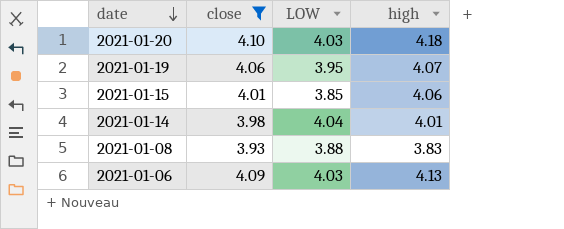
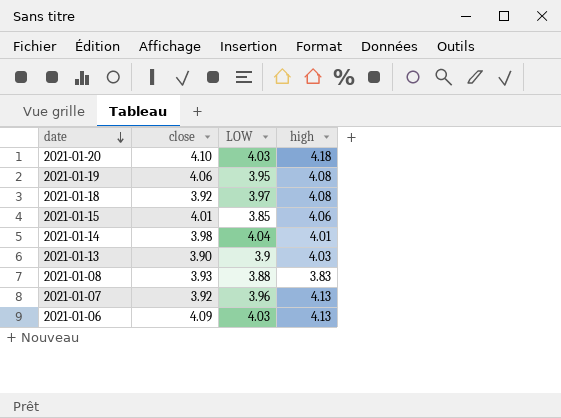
filter: close >= 3.93 -> none
2021-01-19 | high: 4.07 -> 4.08

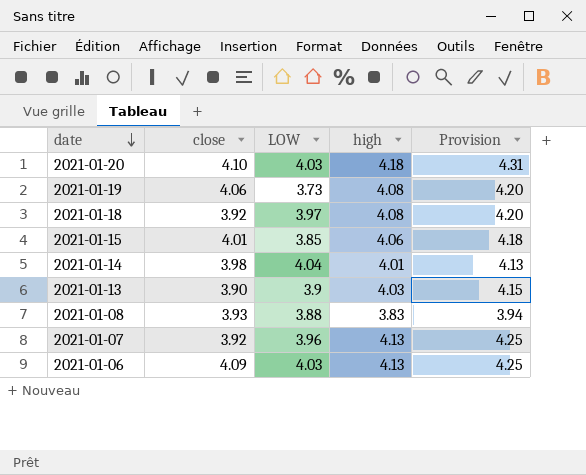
column Provision | formula: none -> [high] * 1.03
2021-01-19 | LOW: 3.95 -> 3.73

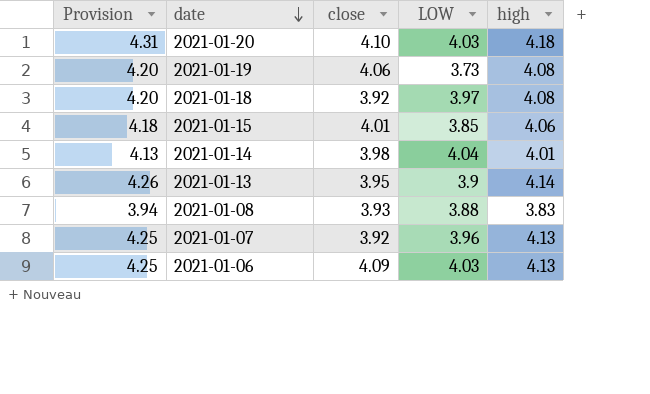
column Provision | position: 5 -> 1
2021-01-13 | Provision: 4.15 -> 4.26
2021-01-13 | close: 3.90 -> 3.95
2021-01-13 | high: 4.03 -> 4.14

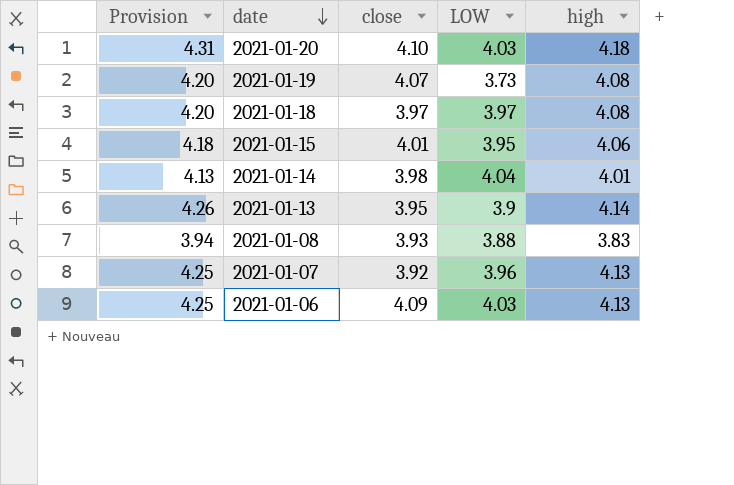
2021-01-19 | close: 4.06 -> 4.07
2021-01-18 | close: 3.92 -> 3.97
2021-01-15 | LOW: 3.85 -> 3.95

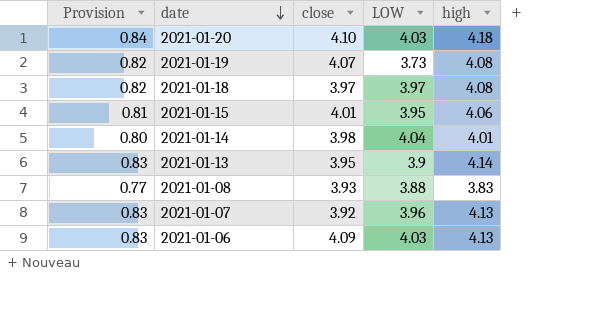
column Provision | formula: [high] * 1.03 -> [high] * 0.2

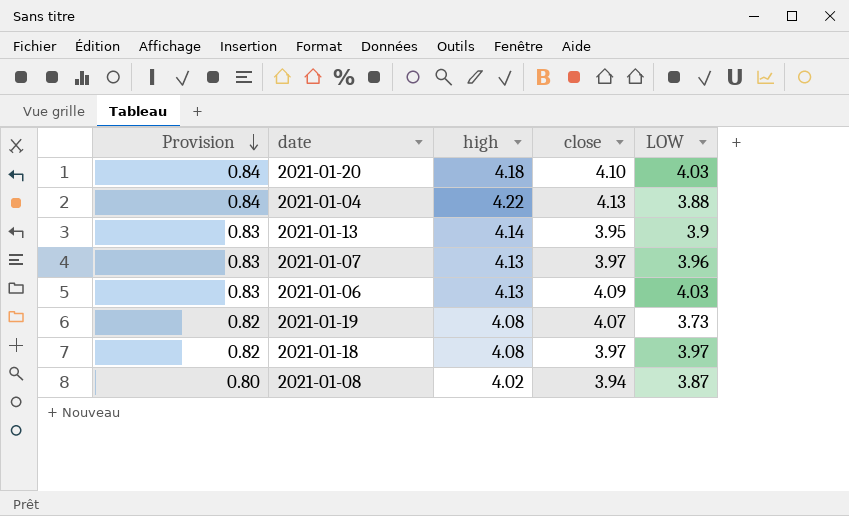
row order: date descending -> Provision descending
column high | position: 5 -> 3
row 2021-01-15: 0.81 | 4.01 | 3.95 | 4.06 -> none
row 2021-01-14: 0.80 | 3.98 | 4.04 | 4.01 -> none
row 2021-01-04: none -> 0.84 | 4.22 | 4.13 | 3.88
2021-01-07 | close: 3.92 -> 3.97
2021-01-08 | Provision: 0.77 -> 0.80
2021-01-08 | high: 3.83 -> 4.02
2021-01-08 | close: 3.93 -> 3.94
2021-01-08 | LOW: 3.88 -> 3.87

